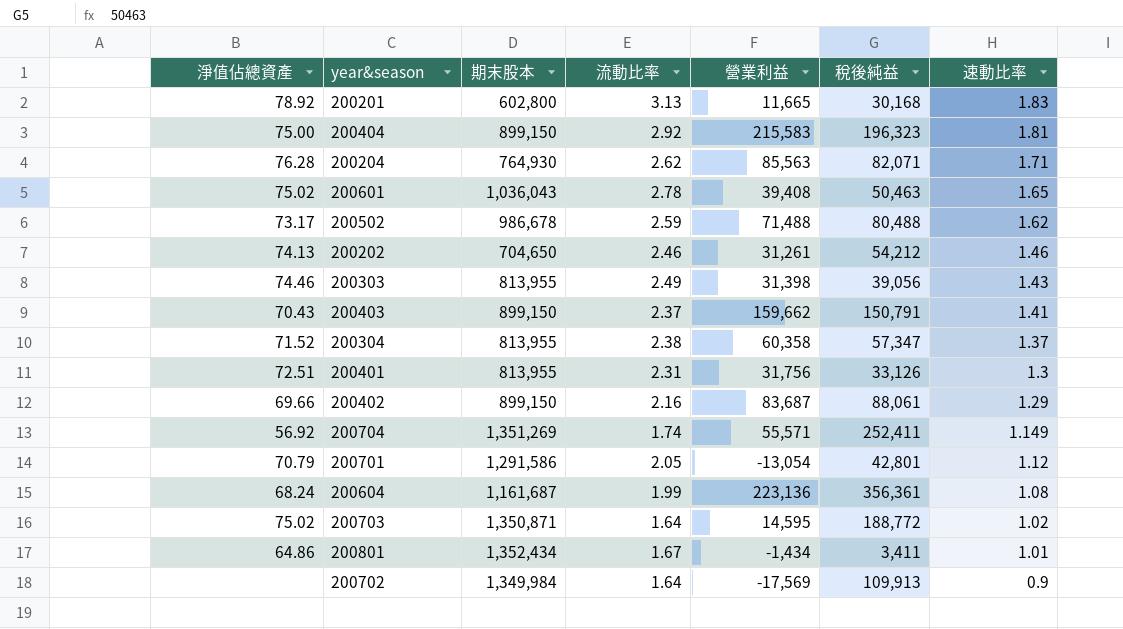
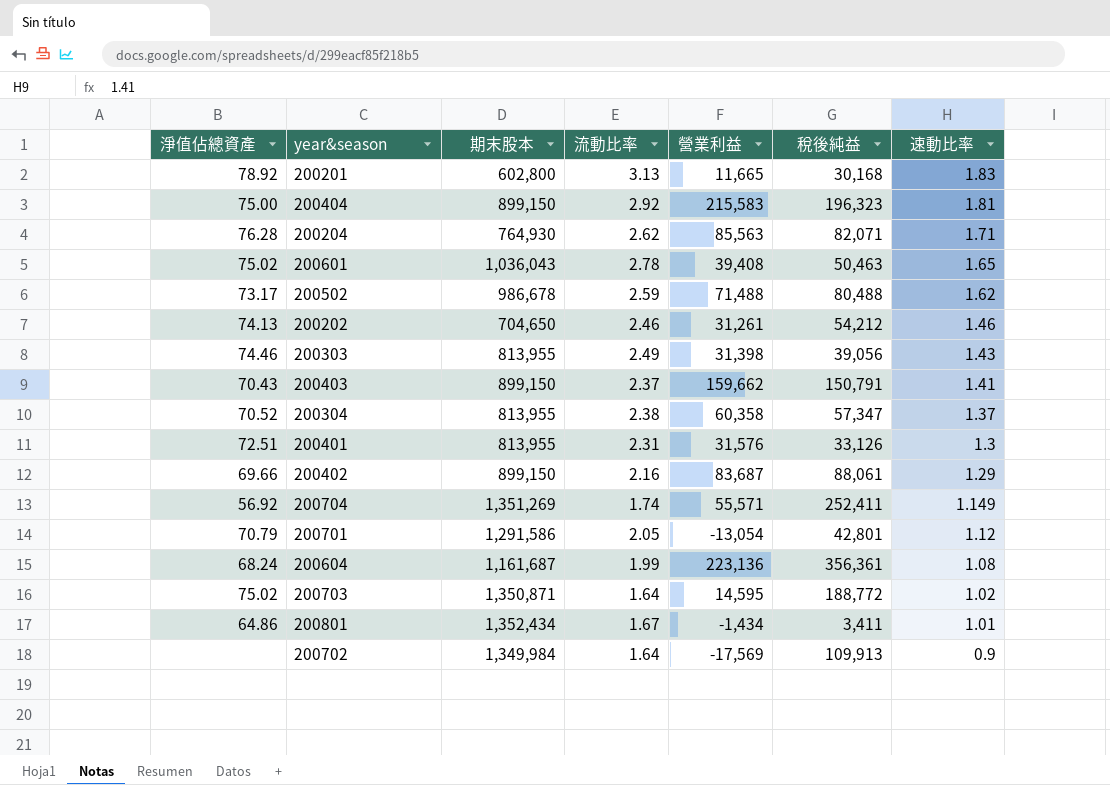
200304 | 淨值佔總資產: 71.52 -> 70.52
200401 | 營業利益: 31,756 -> 31,576

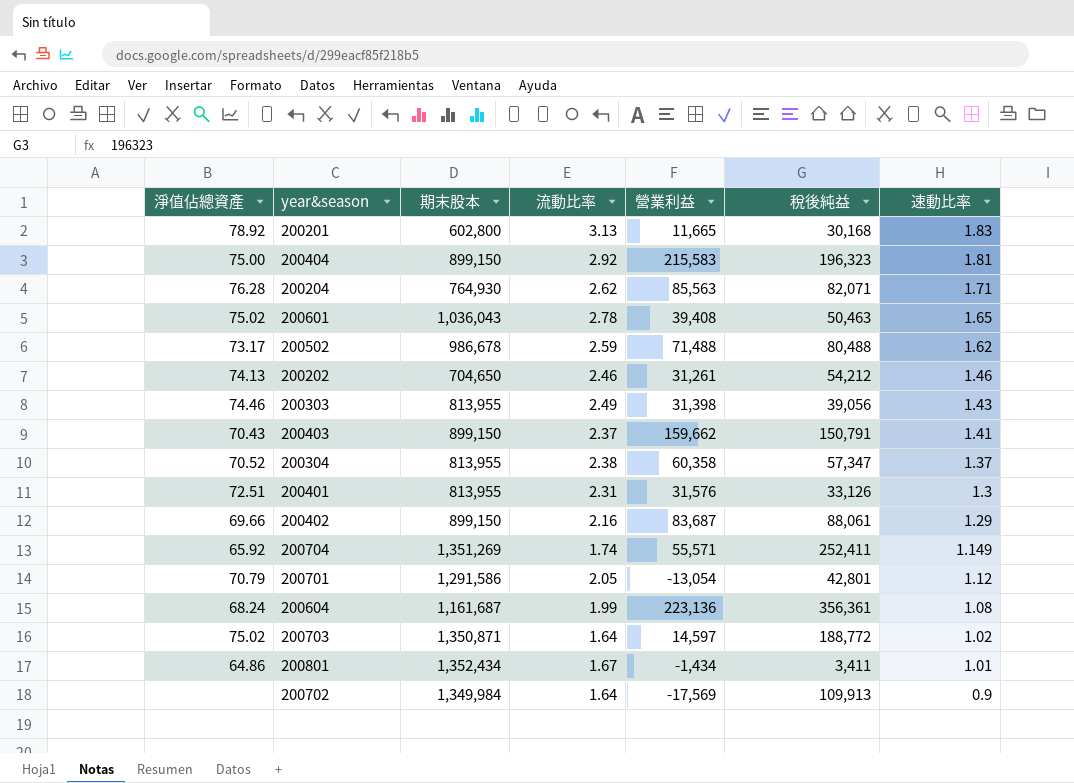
200704 | 淨值佔總資產: 56.92 -> 65.92
200703 | 營業利益: 14,595 -> 14,597

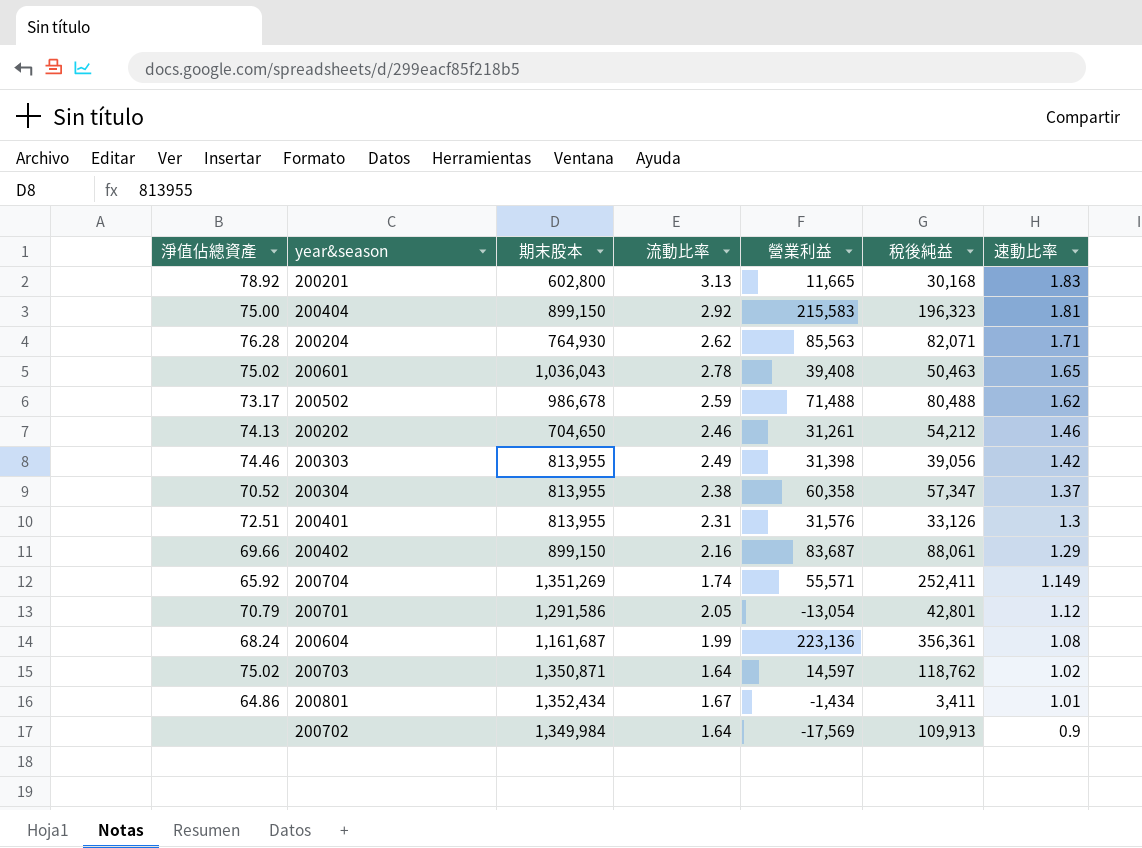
row 200403: 70.43 | 899,150 | 2.37 | 159,662 | 150,791 | 1.41 -> none
200303 | 速動比率: 1.43 -> 1.42
200703 | 稅後純益: 188,772 -> 118,762

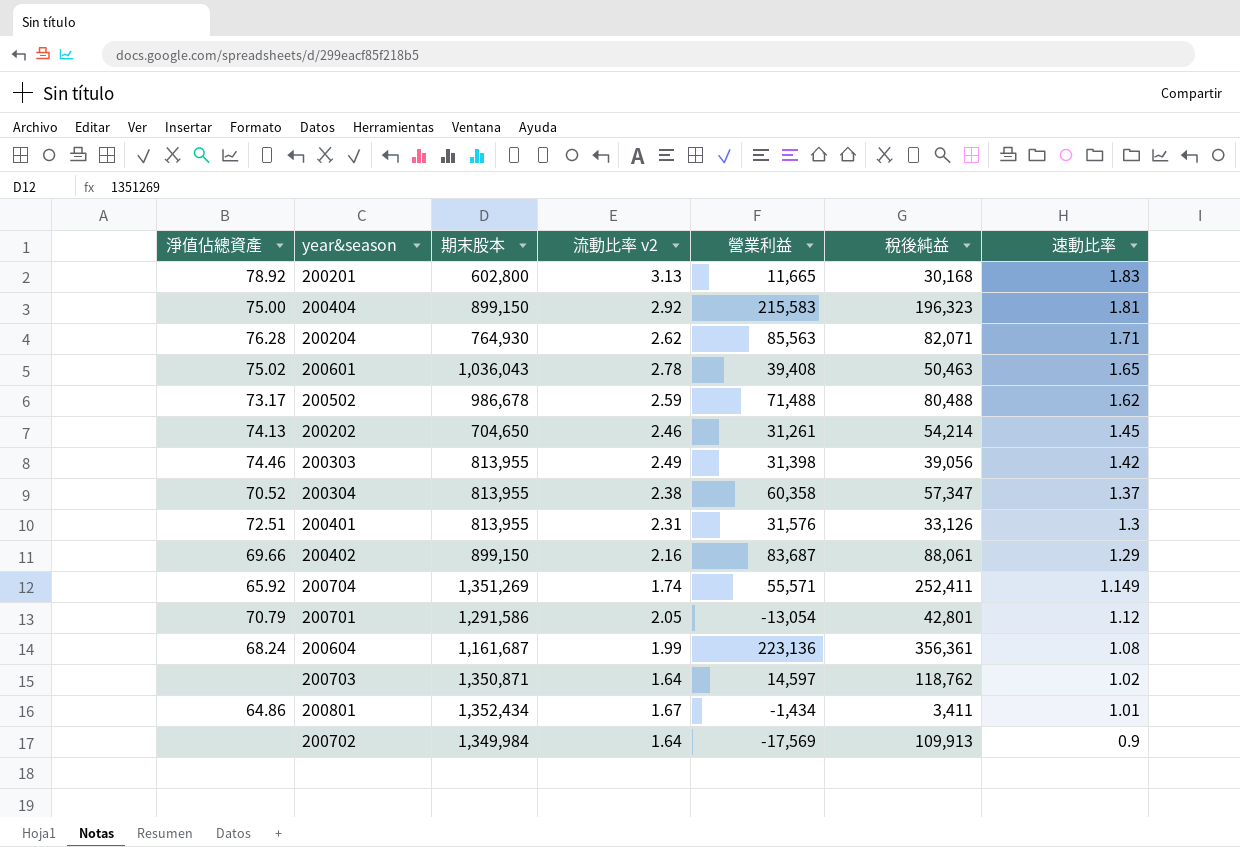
column name: 流動比率 -> 流動比率 v2
200202 | 稅後純益: 54,212 -> 54,214
200202 | 速動比率: 1.46 -> 1.45
200703 | 淨值佔總資產: 75.02 -> none

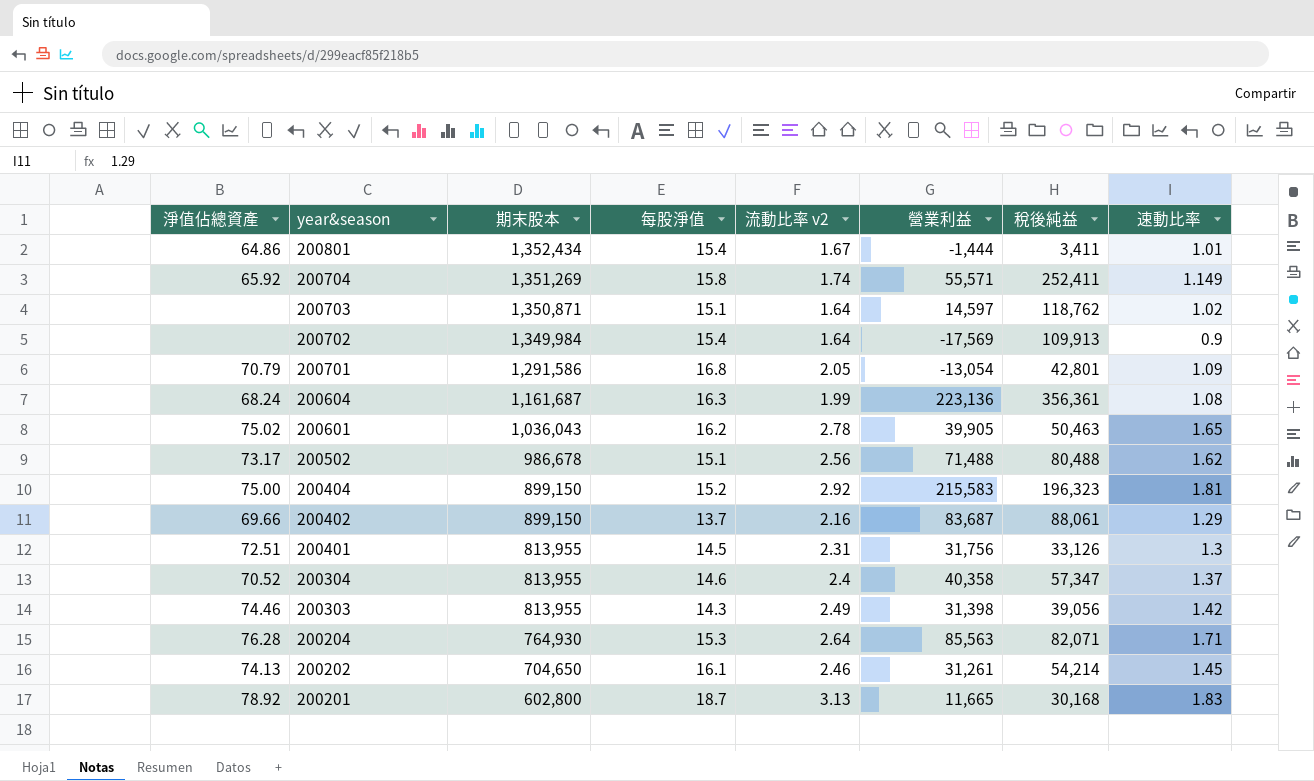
row order: 速動比率 descending -> year&season descending
column 每股淨值 | position: none -> 4
200801 | 營業利益: -1,434 -> -1,444
200701 | 速動比率: 1.12 -> 1.09
200601 | 營業利益: 39,408 -> 39,905
200502 | 流動比率 v2: 2.59 -> 2.56
200401 | 營業利益: 31,576 -> 31,756
200304 | 流動比率 v2: 2.38 -> 2.4
200304 | 營業利益: 60,358 -> 40,358
200204 | 流動比率 v2: 2.62 -> 2.64

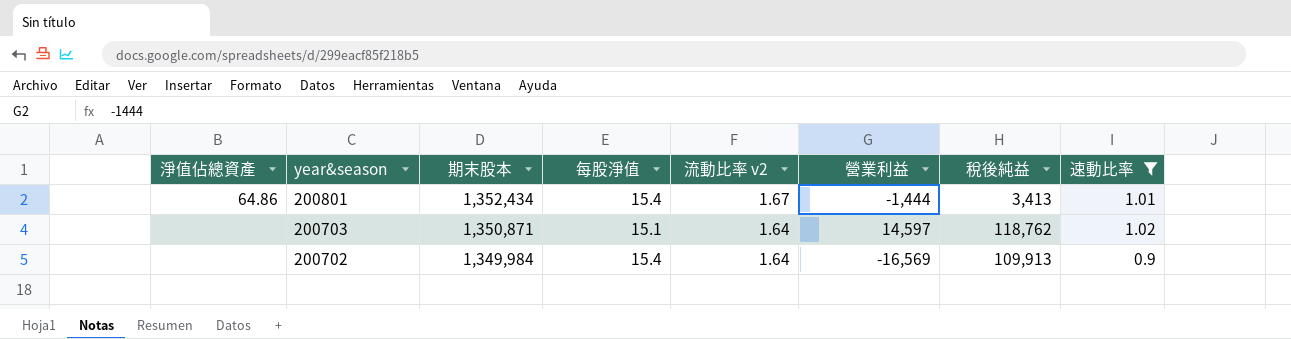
filter: none -> 速動比率 <= 1.02
200801 | 稅後純益: 3,411 -> 3,413
200702 | 營業利益: -17,569 -> -16,569

